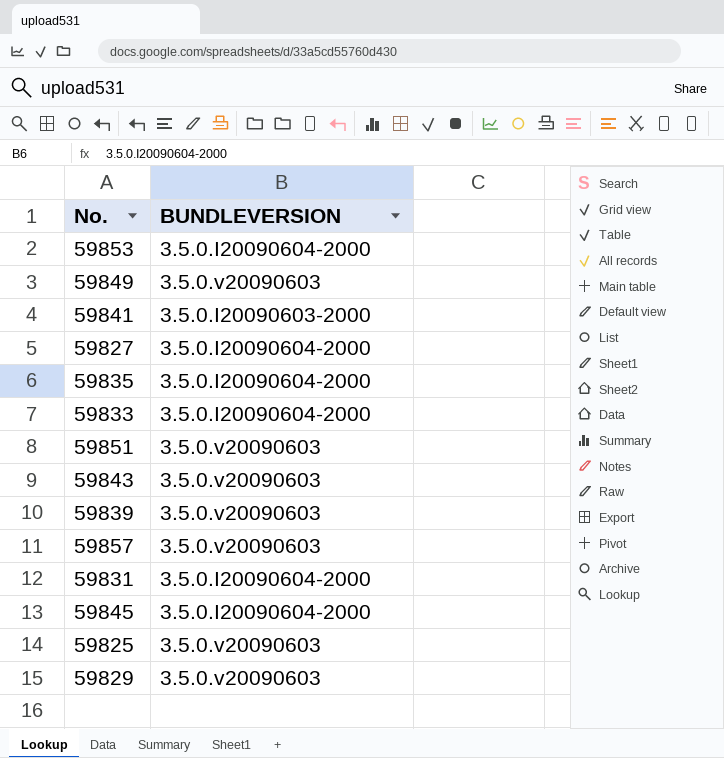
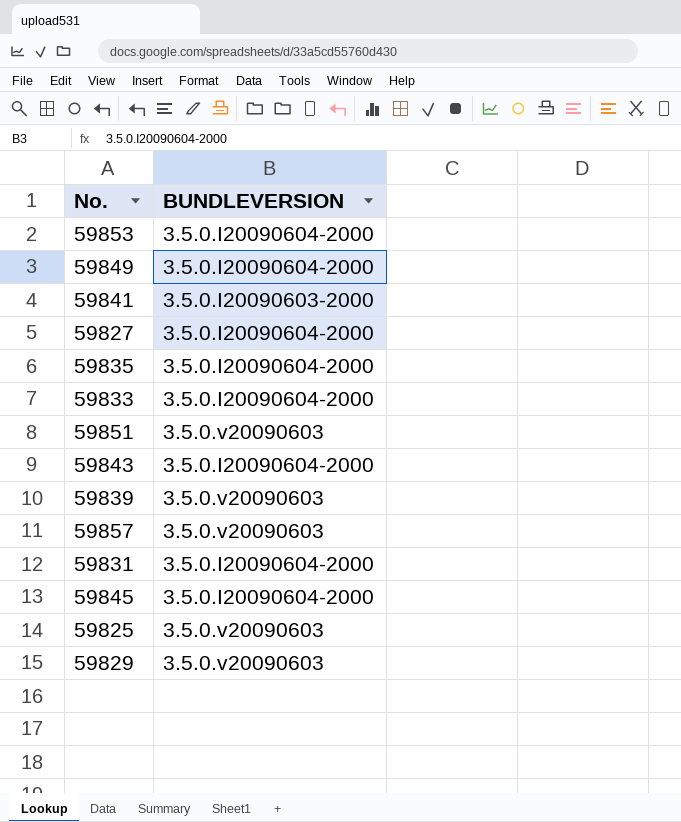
59849 | BUNDLEVERSION: 3.5.0.v20090603 -> 3.5.0.I20090604-2000
59843 | BUNDLEVERSION: 3.5.0.v20090603 -> 3.5.0.I20090604-2000

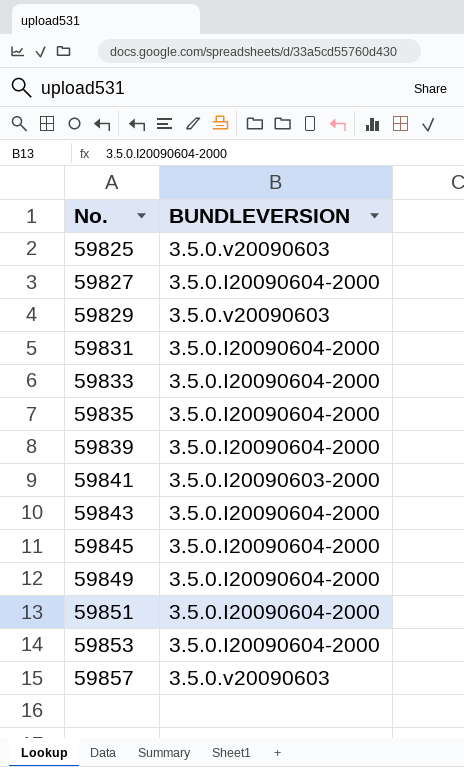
row order: none -> No. ascending
59839 | BUNDLEVERSION: 3.5.0.v20090603 -> 3.5.0.I20090604-2000
59851 | BUNDLEVERSION: 3.5.0.v20090603 -> 3.5.0.I20090604-2000

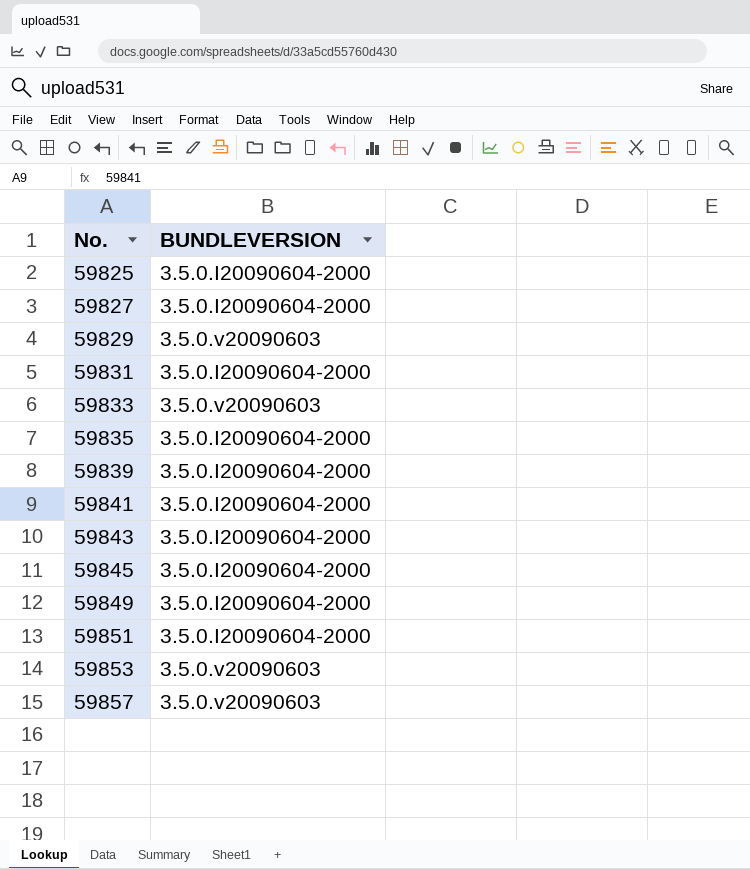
59825 | BUNDLEVERSION: 3.5.0.v20090603 -> 3.5.0.I20090604-2000
59833 | BUNDLEVERSION: 3.5.0.I20090604-2000 -> 3.5.0.v20090603
59841 | BUNDLEVERSION: 3.5.0.I20090603-2000 -> 3.5.0.I20090604-2000
59853 | BUNDLEVERSION: 3.5.0.I20090604-2000 -> 3.5.0.v20090603

